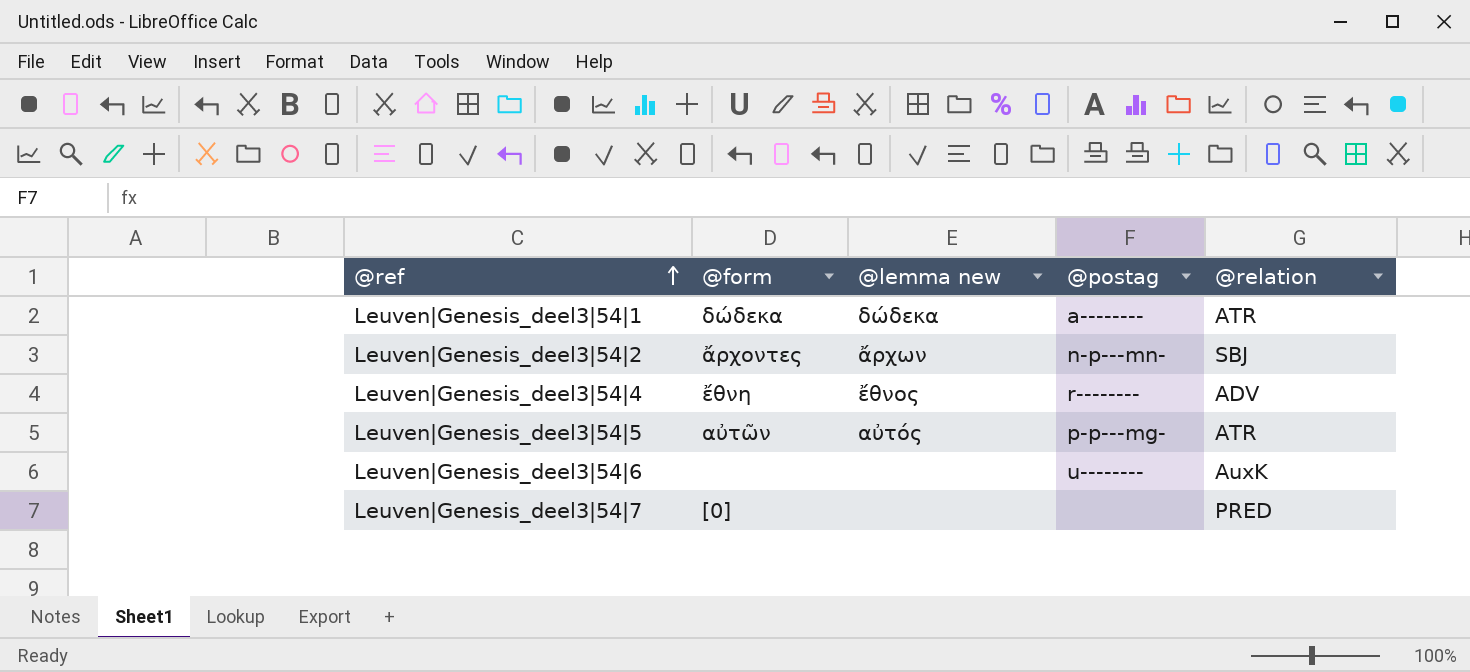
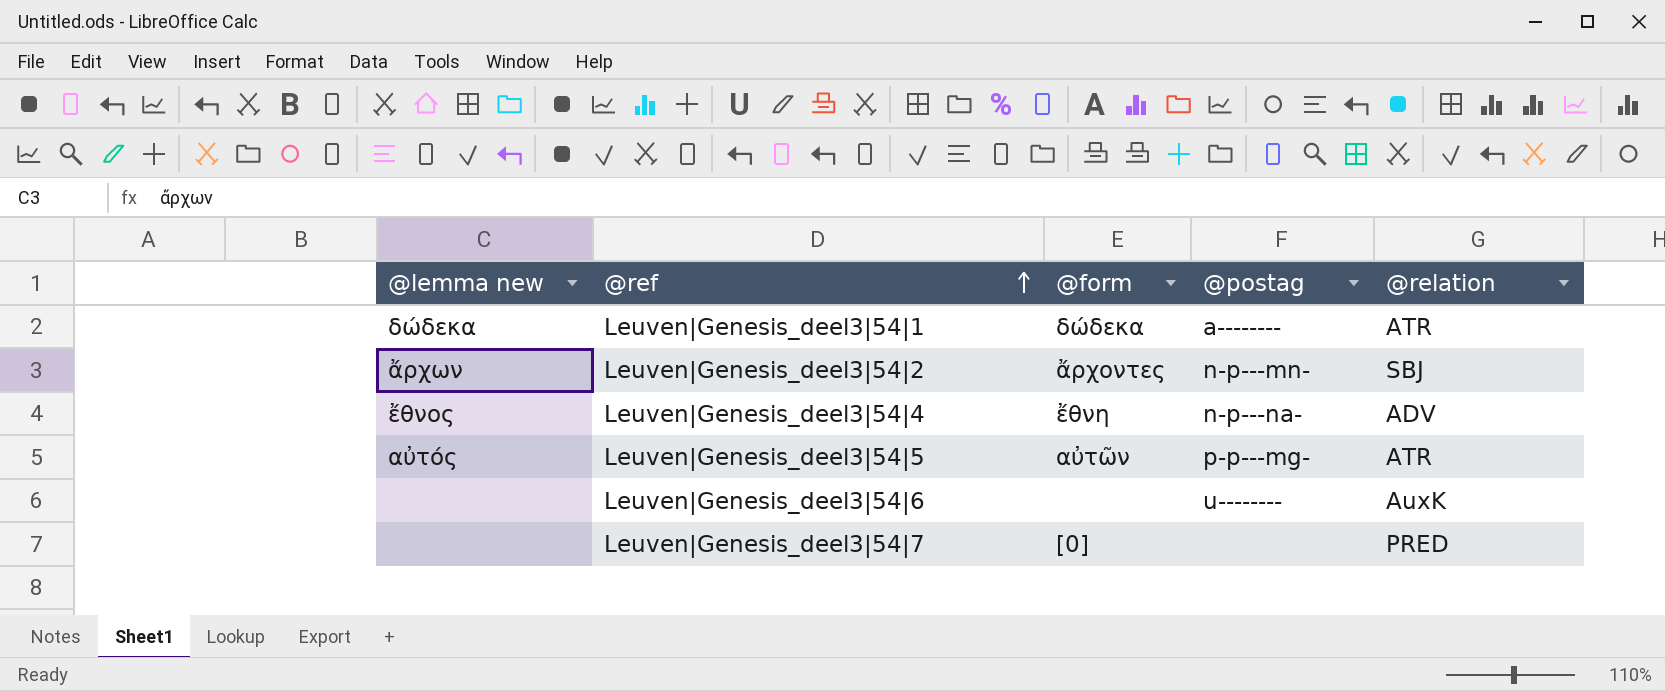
column @lemma new | position: 3 -> 1
Leuven|Genesis_deel3|54|4 | @postag: r-------- -> n-p---na-

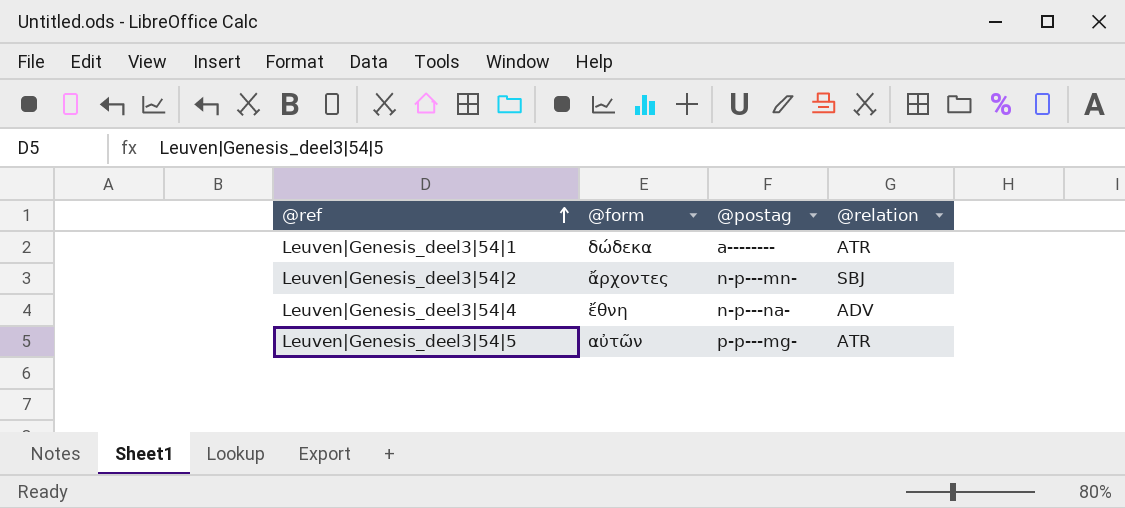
column @lemma new | position: 1 -> none
row Leuven|Genesis_deel3|54|6: none | none | u-------- | AuxK -> none
row Leuven|Genesis_deel3|54|7: none | [0] | none | PRED -> none

